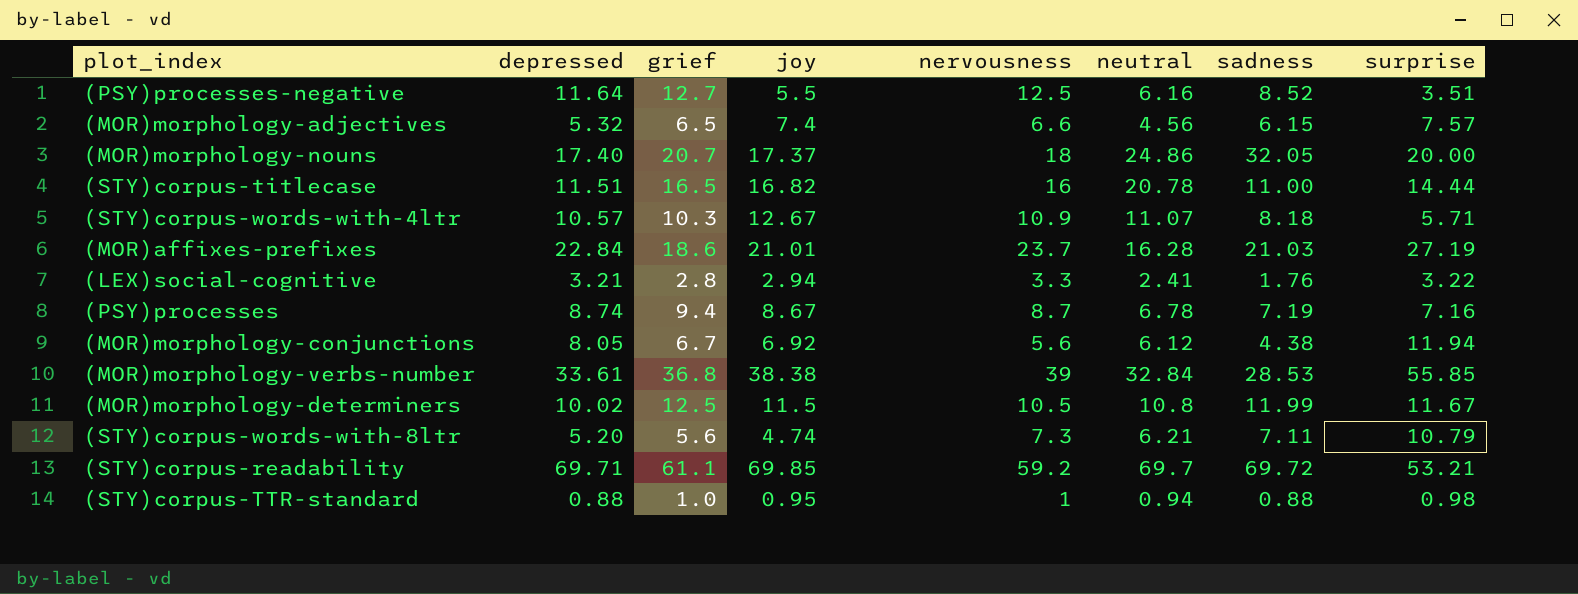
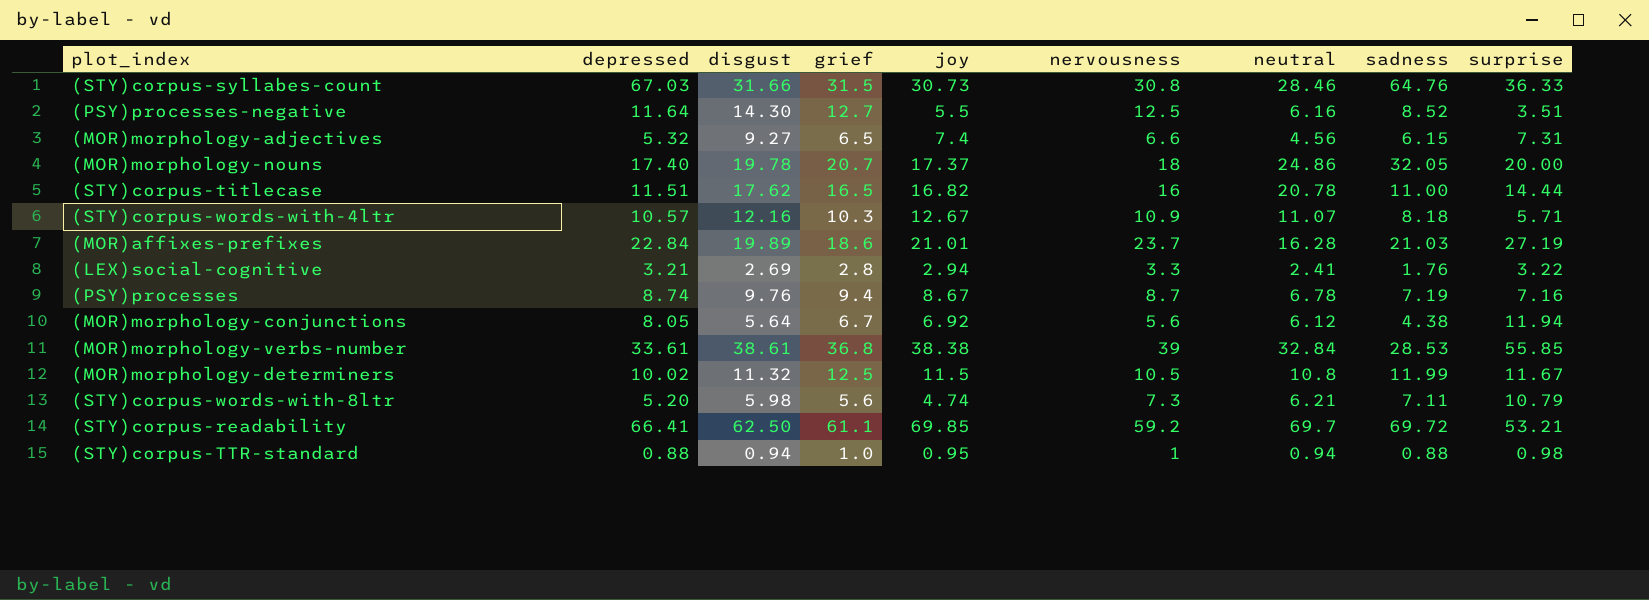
column disgust | position: none -> 3
row (STY)corpus-syllabes-count: none -> 67.03 | 31.66 | 31.5 | 30.73 | 30.8 | 28.46 | 64.76 | 36.33
(MOR)morphology-adjectives | surprise: 7.57 -> 7.31
(STY)corpus-readability | depressed: 69.71 -> 66.41

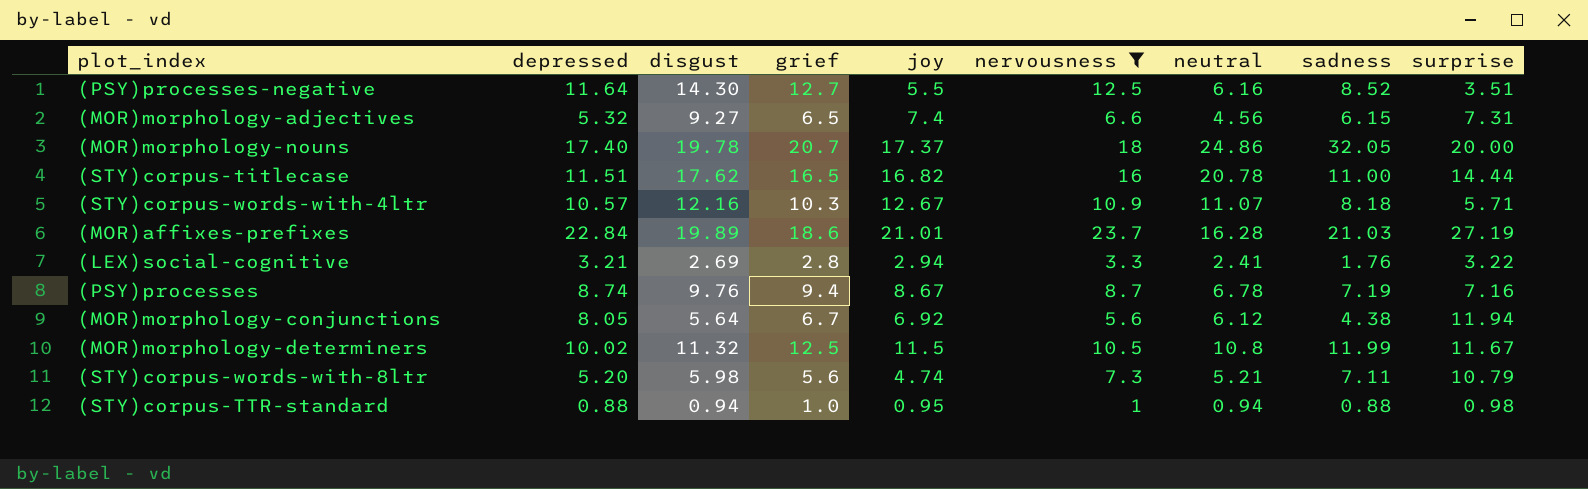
filter: none -> nervousness <= 23.7
(STY)corpus-words-with-8ltr | neutral: 6.21 -> 5.21

